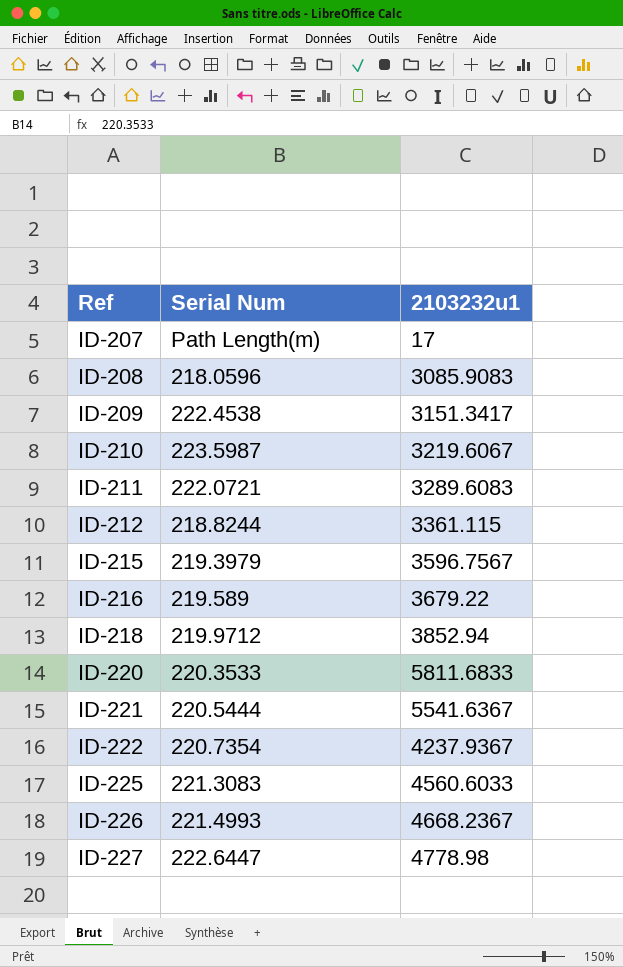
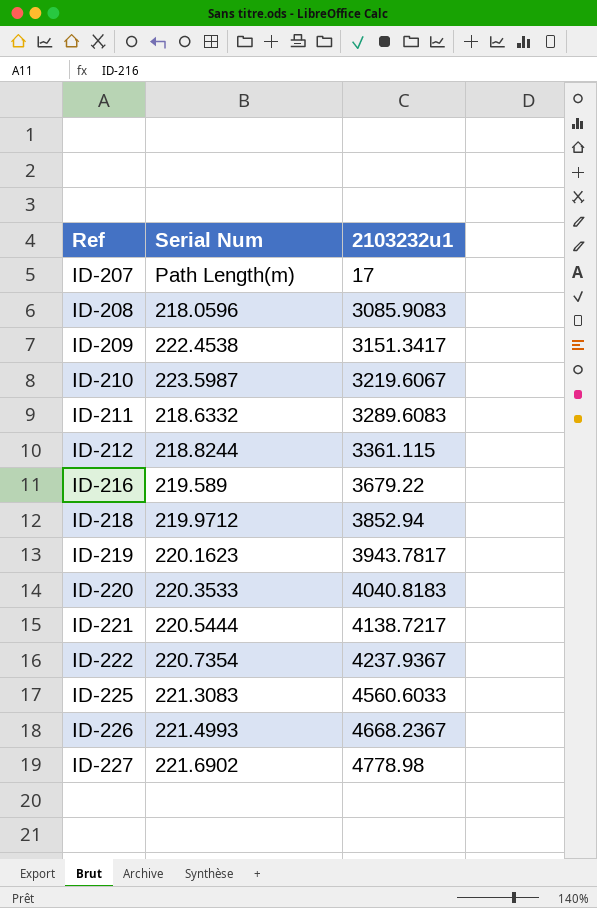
row ID-215: 219.3979 | 3596.7567 -> none
ID-211 | Serial Num: 222.0721 -> 218.6332
row ID-219: none -> 220.1623 | 3943.7817
ID-220 | 2103232u1: 5811.6833 -> 4040.8183
ID-221 | 2103232u1: 5541.6367 -> 4138.7217
ID-227 | Serial Num: 222.6447 -> 221.6902

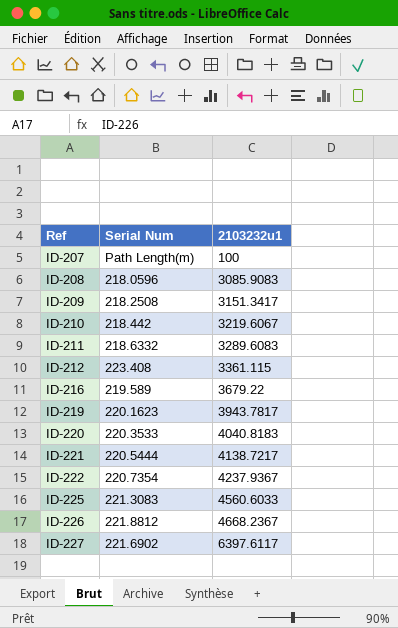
row ID-218: 219.9712 | 3852.94 -> none
ID-207 | 2103232u1: 17 -> 100
ID-209 | Serial Num: 222.4538 -> 218.2508
ID-210 | Serial Num: 223.5987 -> 218.442
ID-212 | Serial Num: 218.8244 -> 223.408
ID-226 | Serial Num: 221.4993 -> 221.8812
ID-227 | 2103232u1: 4778.98 -> 6397.6117

